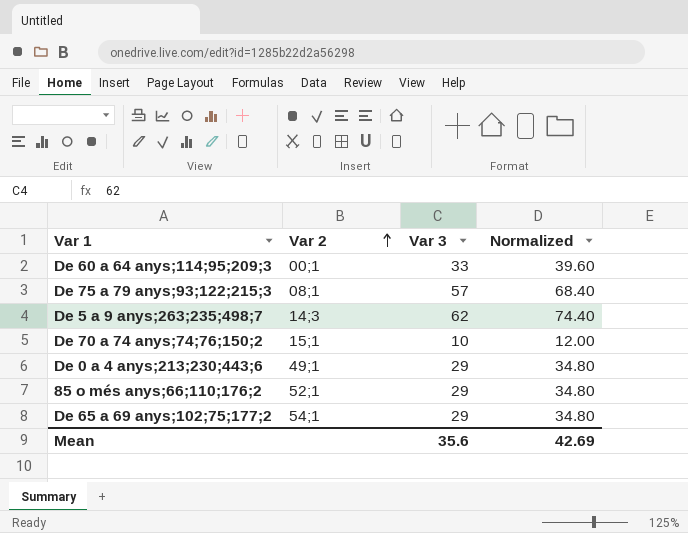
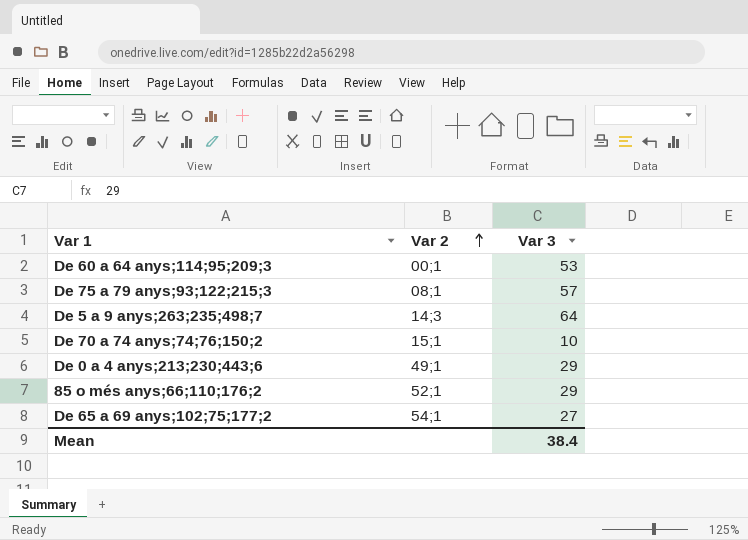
column Normalized | formula: [Var 3] * 1.2 -> none
De 60 a 64 anys;114;95;209;3 | Var 3: 33 -> 53
De 5 a 9 anys;263;235;498;7 | Var 3: 62 -> 64
De 65 a 69 anys;102;75;177;2 | Var 3: 29 -> 27
Mean | Var 3: 35.6 -> 38.4

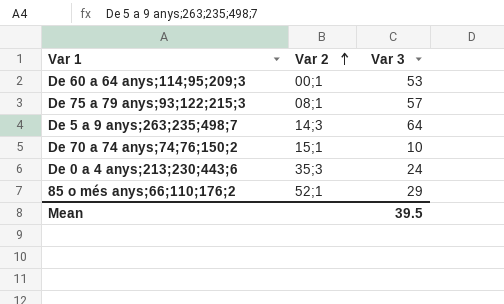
row De 65 a 69 anys;102;75;177;2: 54;1 | 27 -> none
De 0 a 4 anys;213;230;443;6 | Var 2: 49;1 -> 35;3
De 0 a 4 anys;213;230;443;6 | Var 3: 29 -> 24
Mean | Var 3: 38.4 -> 39.5

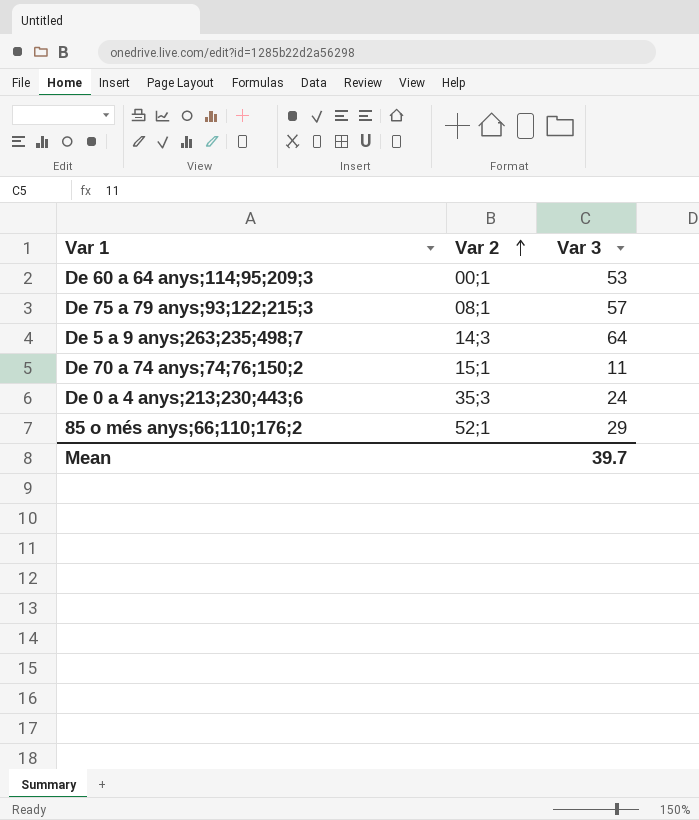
De 70 a 74 anys;74;76;150;2 | Var 3: 10 -> 11
Mean | Var 3: 39.5 -> 39.7

